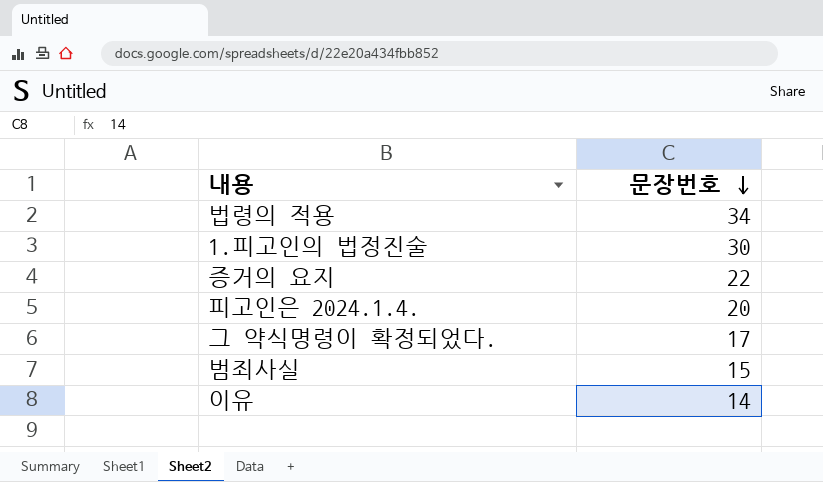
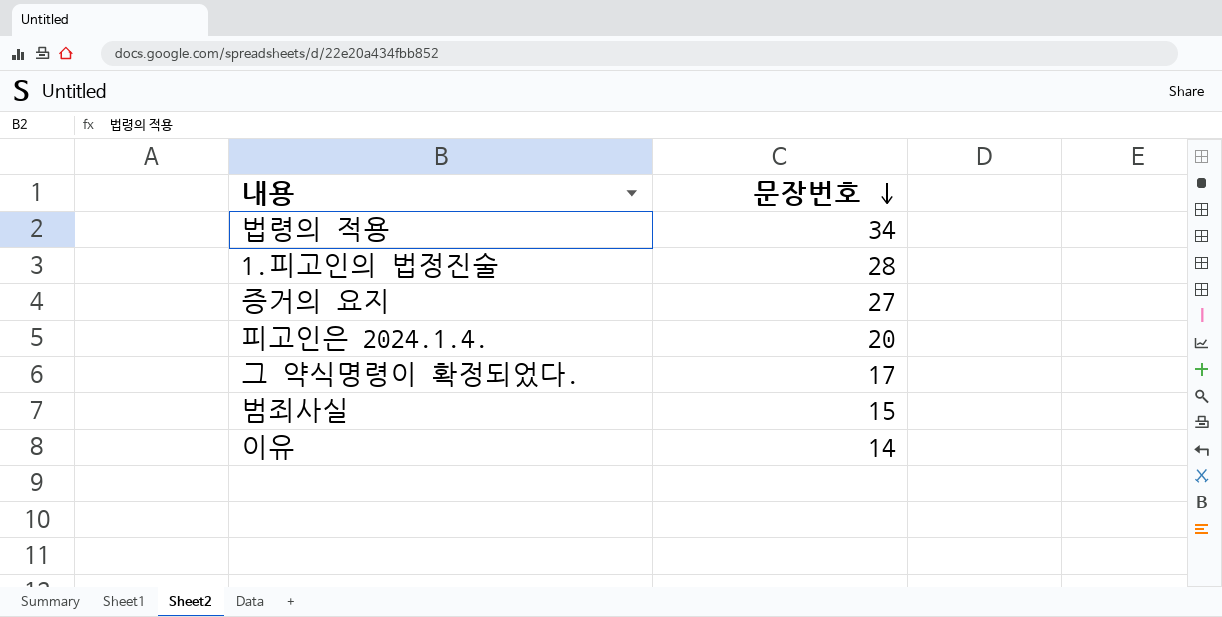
1.피고인의 법정진술 | 문장번호: 30 -> 28
증거의 요지 | 문장번호: 22 -> 27

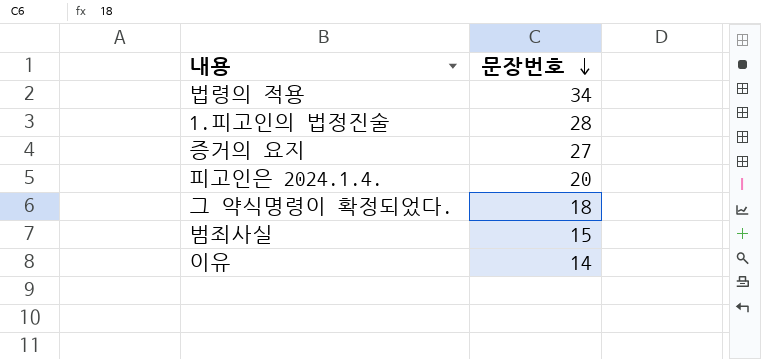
그 약식명령이 확정되었다. | 문장번호: 17 -> 18

